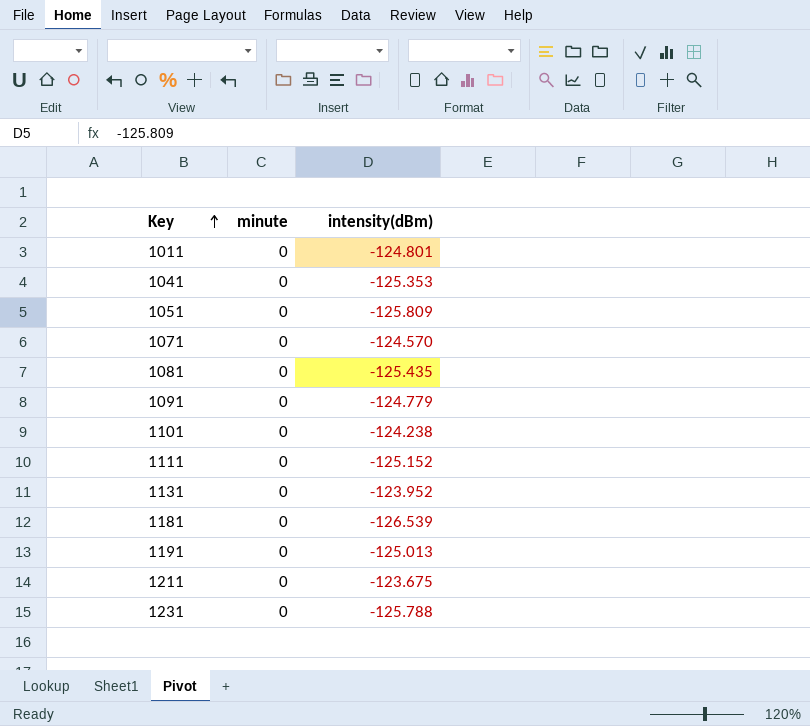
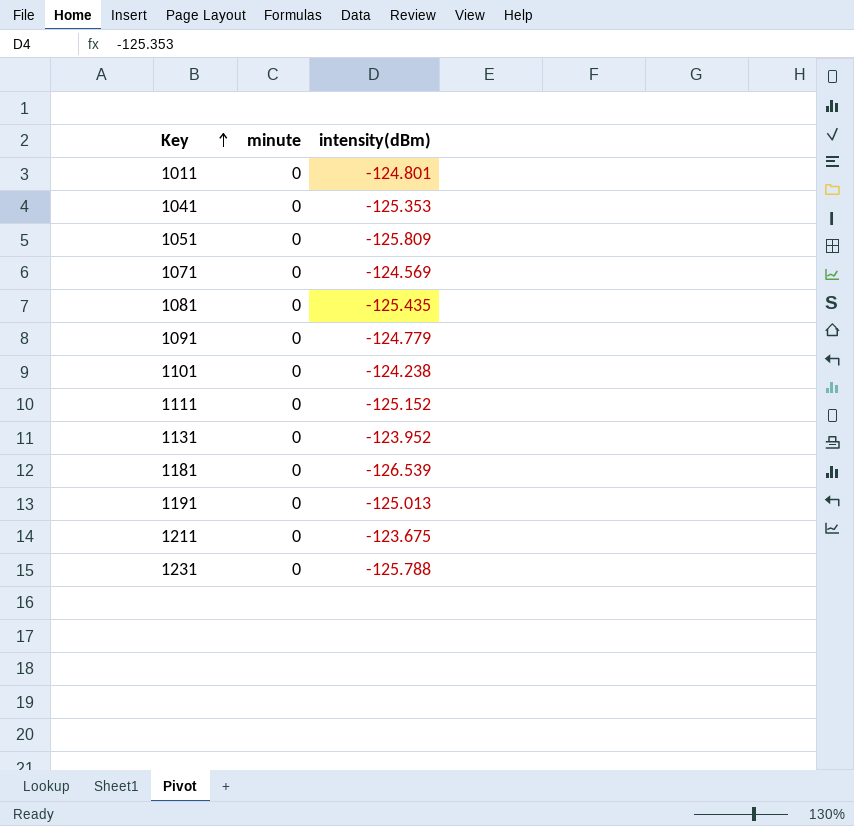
1071 | intensity(dBm): -124.570 -> -124.569

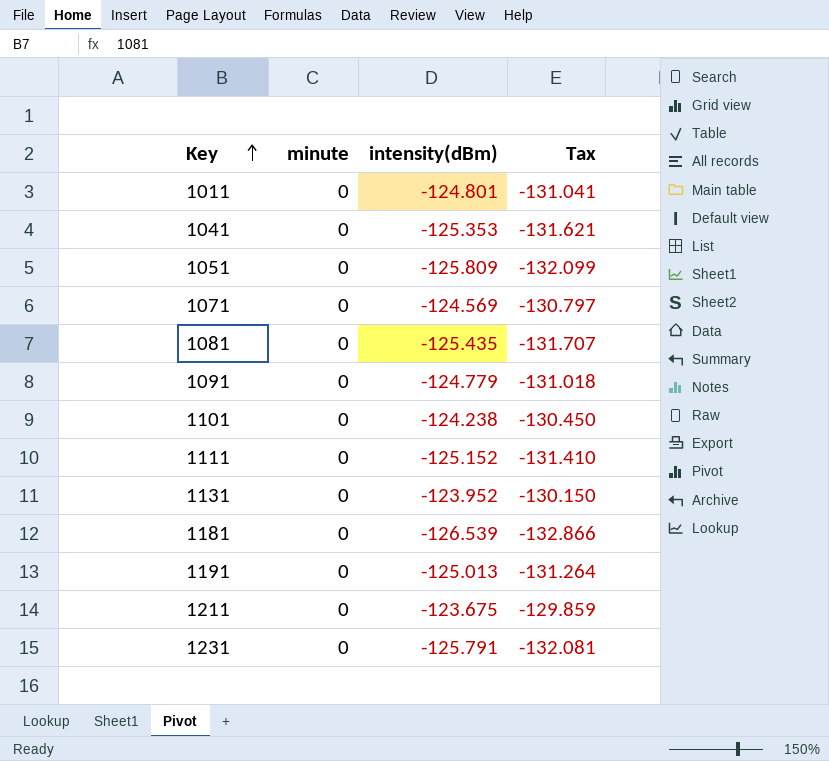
column Tax | formula: none -> [intensity(dBm)] * 1.05
1231 | intensity(dBm): -125.788 -> -125.791

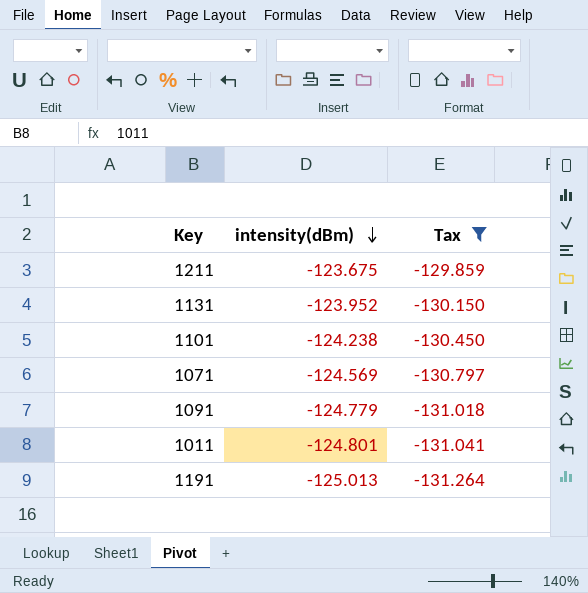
filter: none -> Tax >= -131.264
row order: Key ascending -> intensity(dBm) descending
column minute | position: 2 -> none

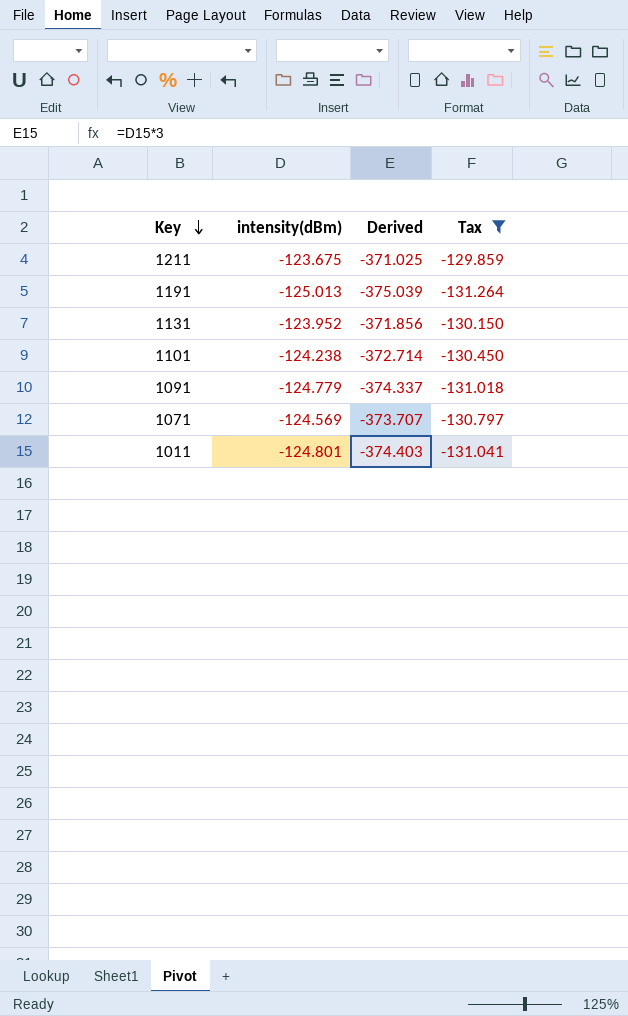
row order: intensity(dBm) descending -> Key descending
column Derived | formula: none -> [intensity(dBm)] * 3

